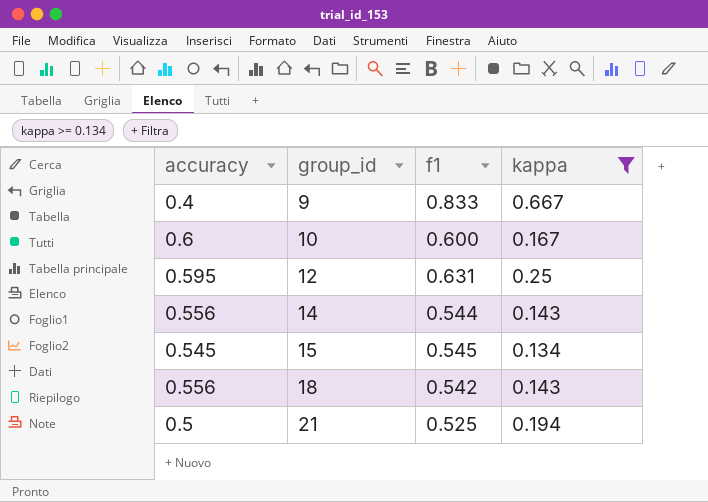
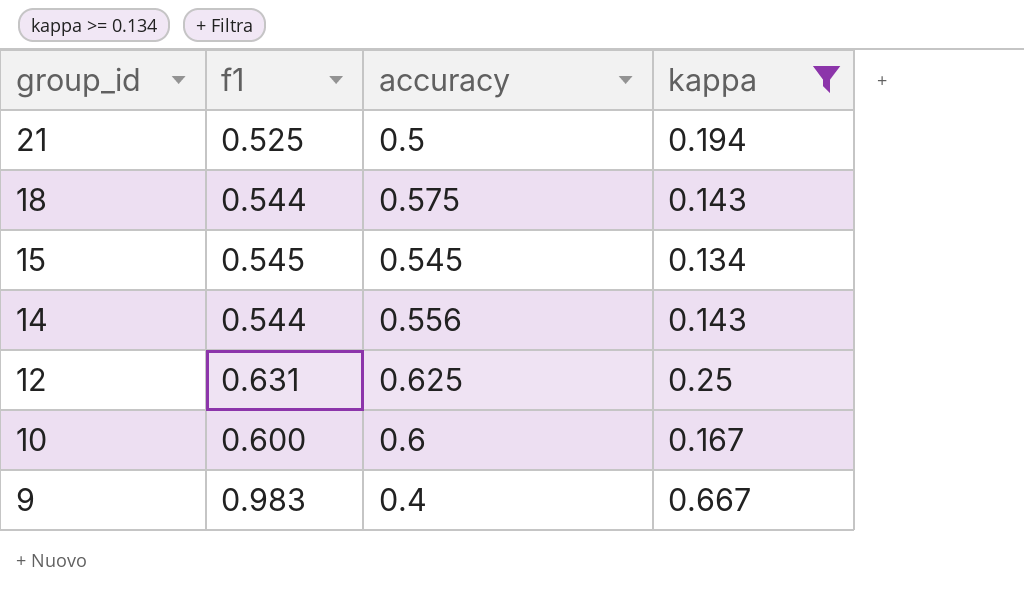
row order: group_id ascending -> group_id descending
column accuracy | position: 1 -> 3
18 | f1: 0.542 -> 0.544
18 | accuracy: 0.556 -> 0.575
12 | accuracy: 0.595 -> 0.625
9 | f1: 0.833 -> 0.983

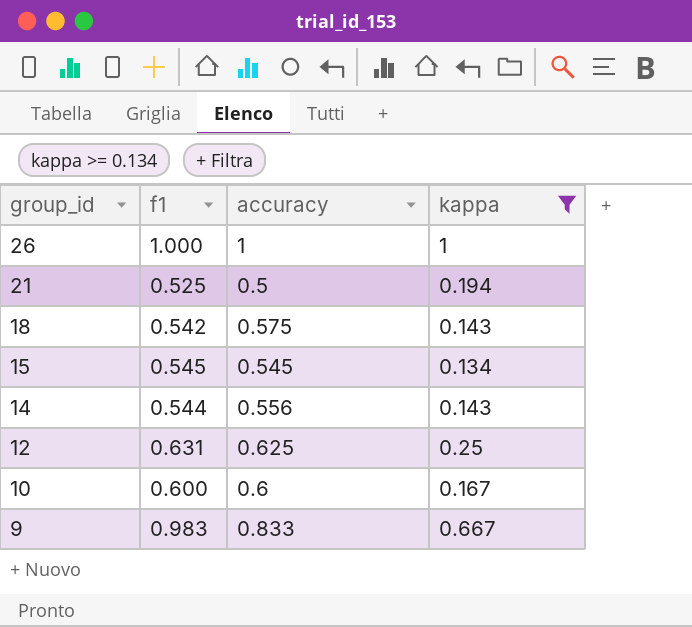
row 26: none -> 1.000 | 1 | 1
18 | f1: 0.544 -> 0.542
9 | accuracy: 0.4 -> 0.833

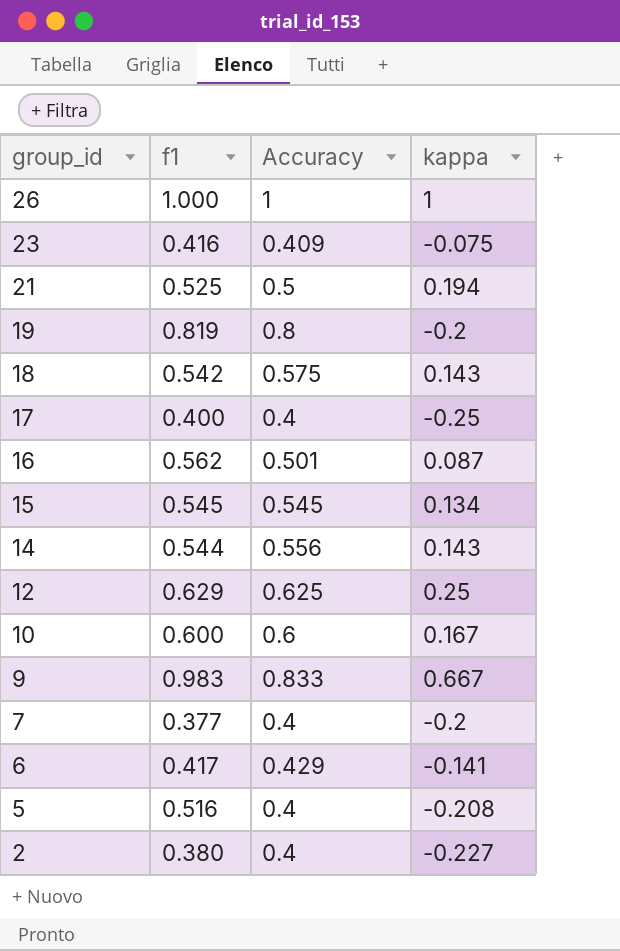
filter: kappa >= 0.134 -> none
column name: accuracy -> Accuracy
12 | f1: 0.631 -> 0.629

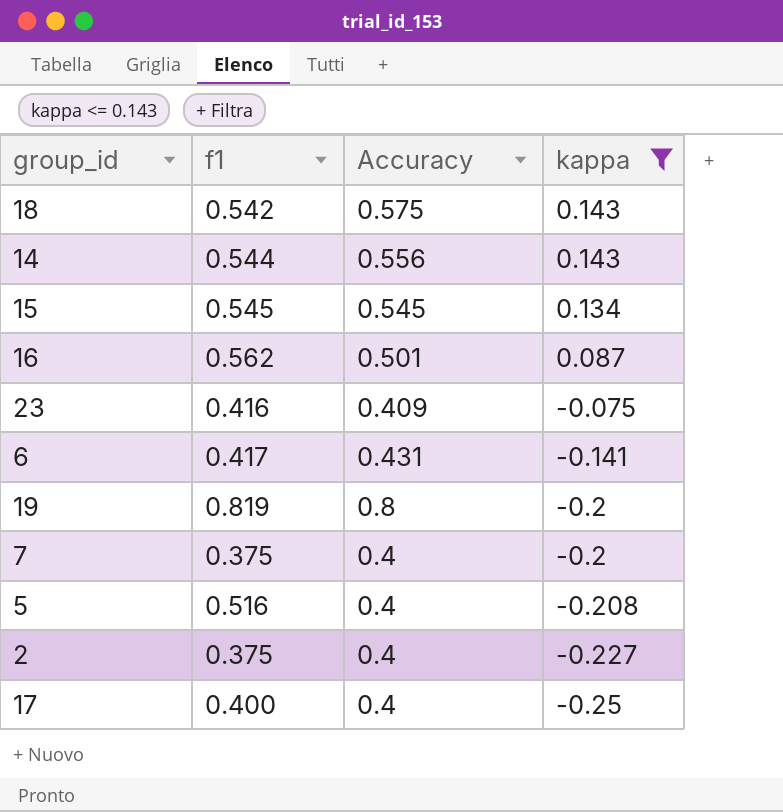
filter: none -> kappa <= 0.143
row order: group_id descending -> kappa descending
6 | Accuracy: 0.429 -> 0.431
7 | f1: 0.377 -> 0.375
2 | f1: 0.380 -> 0.375

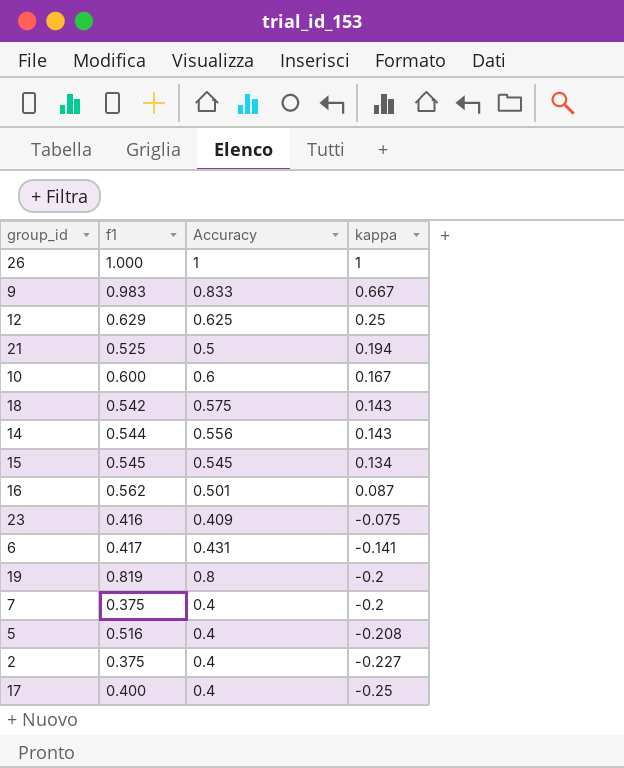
filter: kappa <= 0.143 -> none

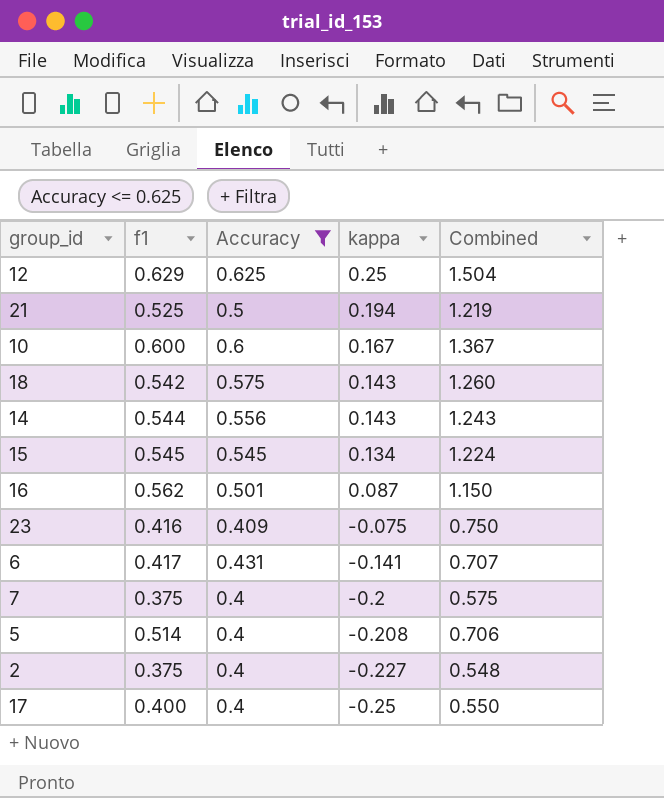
filter: none -> Accuracy <= 0.625
column Combined | formula: none -> [f1] + [Accuracy] + [kappa]
5 | f1: 0.516 -> 0.514

